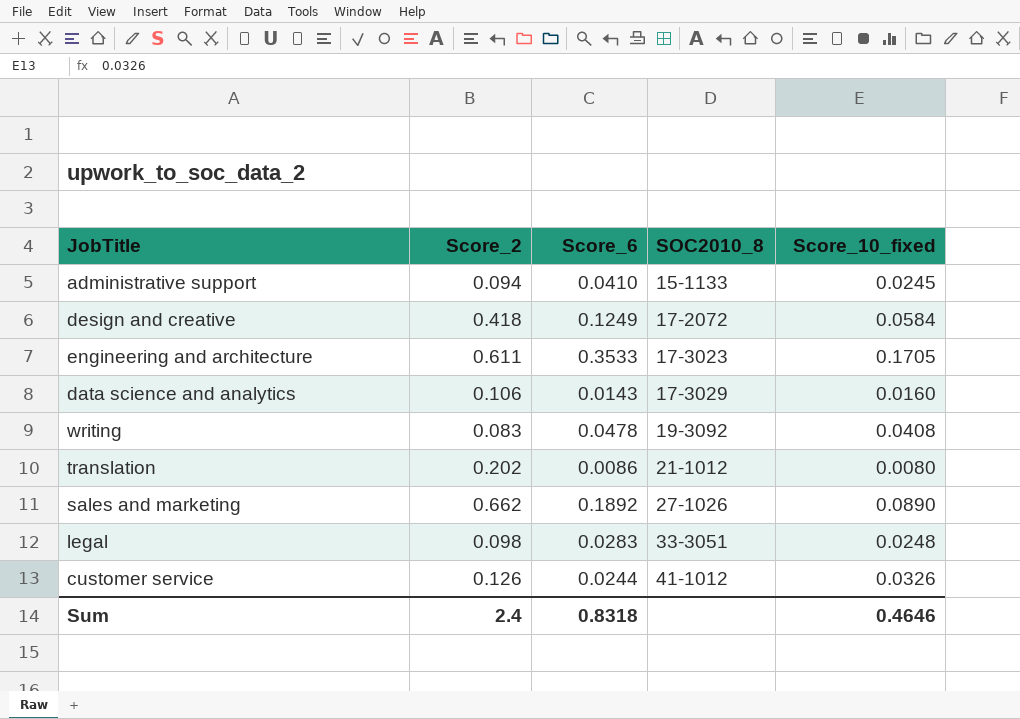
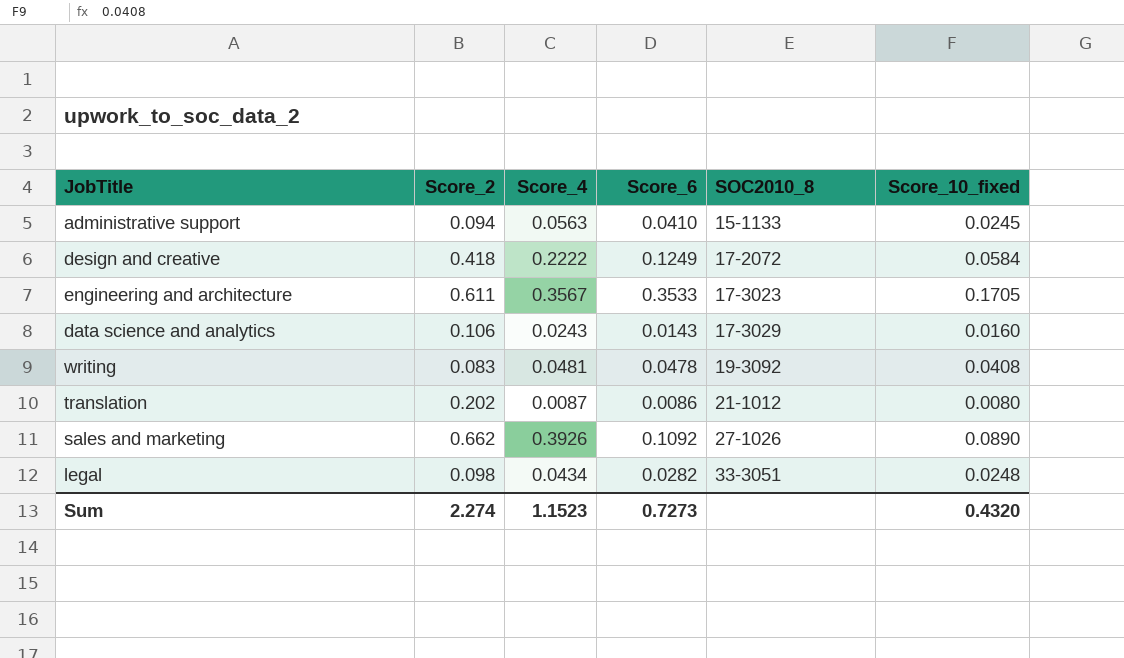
column Score_4 | position: none -> 3
row customer service: 0.126 | 0.0244 | 41-1012 | 0.0326 -> none
sales and marketing | Score_6: 0.1892 -> 0.1092
legal | Score_6: 0.0283 -> 0.0282
Sum | Score_2: 2.4 -> 2.274
Sum | Score_6: 0.8318 -> 0.7273
Sum | Score_10_fixed: 0.4646 -> 0.4320

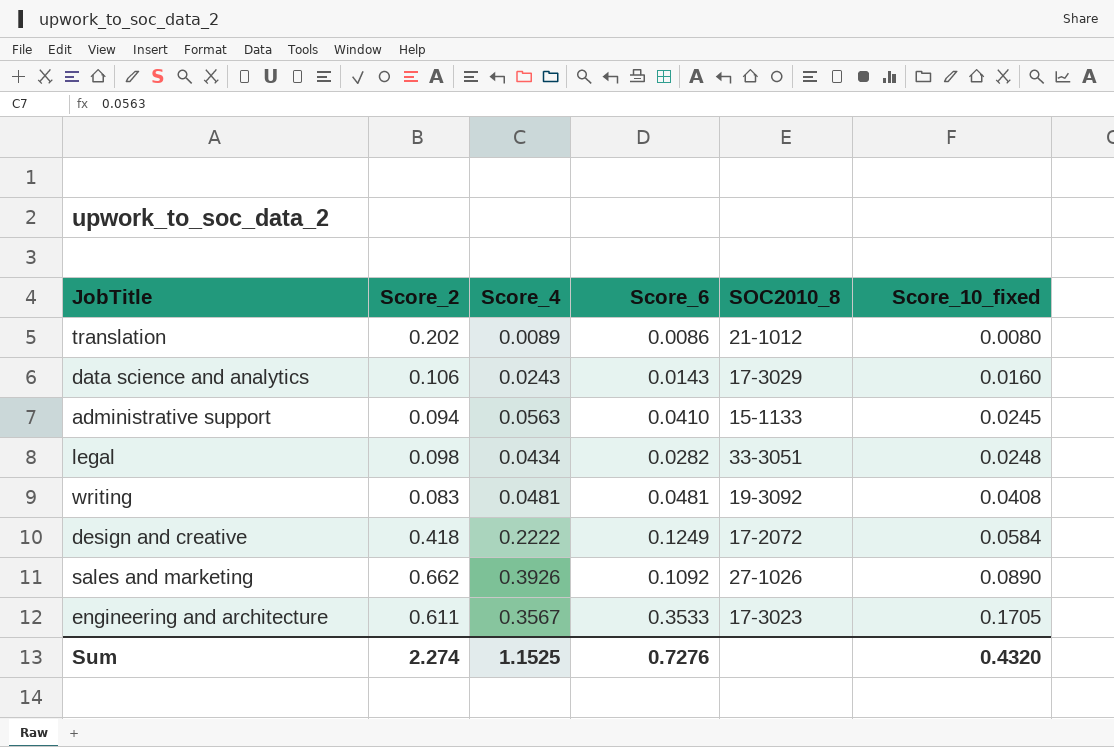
row order: SOC2010_8 ascending -> Score_10_fixed ascending
translation | Score_4: 0.0087 -> 0.0089
writing | Score_6: 0.0478 -> 0.0481
Sum | Score_4: 1.1523 -> 1.1525
Sum | Score_6: 0.7273 -> 0.7276

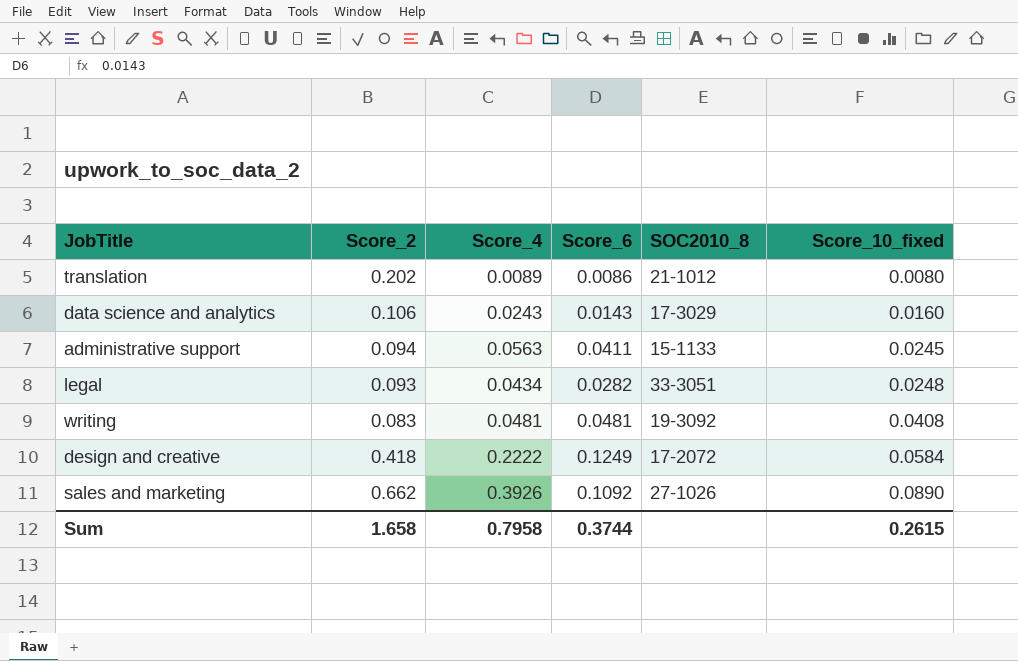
row engineering and architecture: 0.611 | 0.3567 | 0.3533 | 17-3023 | 0.1705 -> none
administrative support | Score_6: 0.0410 -> 0.0411
legal | Score_2: 0.098 -> 0.093
Sum | Score_2: 2.274 -> 1.658
Sum | Score_4: 1.1525 -> 0.7958
Sum | Score_6: 0.7276 -> 0.3744
Sum | Score_10_fixed: 0.4320 -> 0.2615

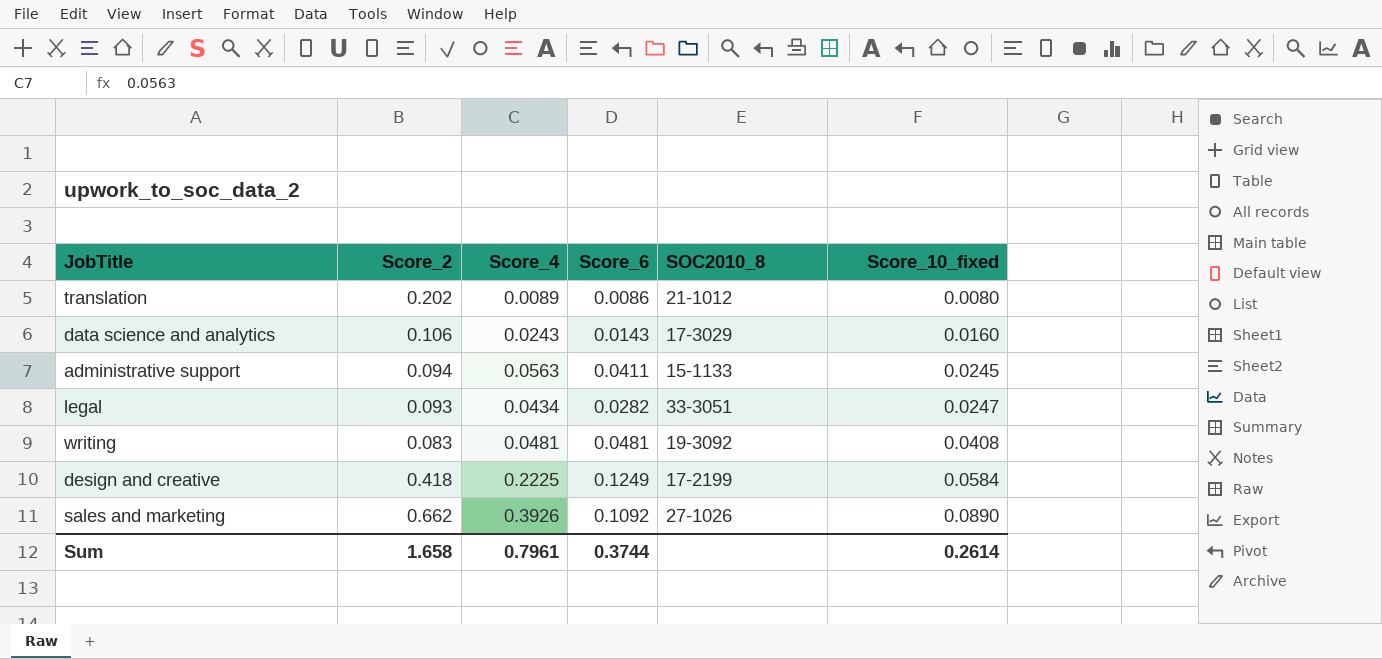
legal | Score_10_fixed: 0.0248 -> 0.0247
design and creative | Score_4: 0.2222 -> 0.2225
design and creative | SOC2010_8: 17-2072 -> 17-2199
Sum | Score_4: 0.7958 -> 0.7961
Sum | Score_10_fixed: 0.2615 -> 0.2614

